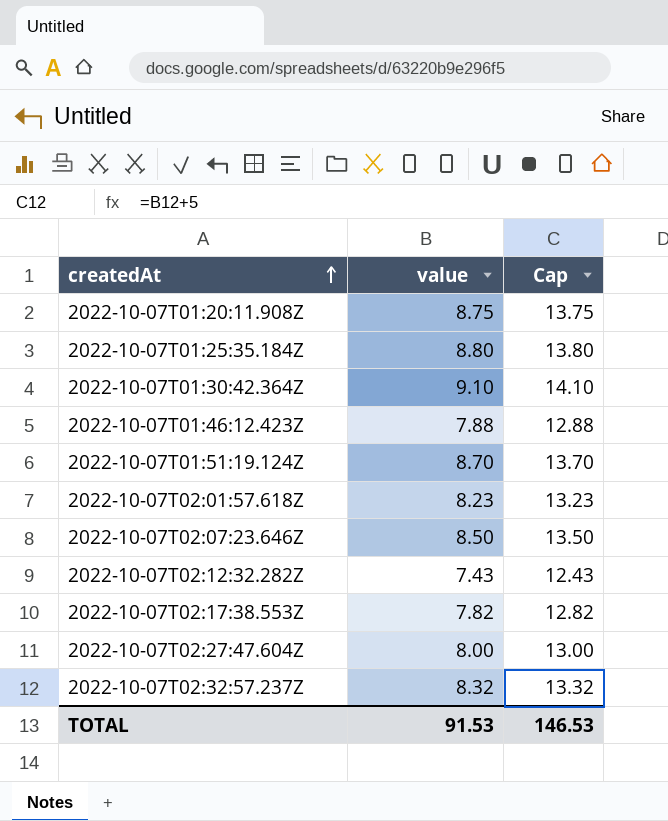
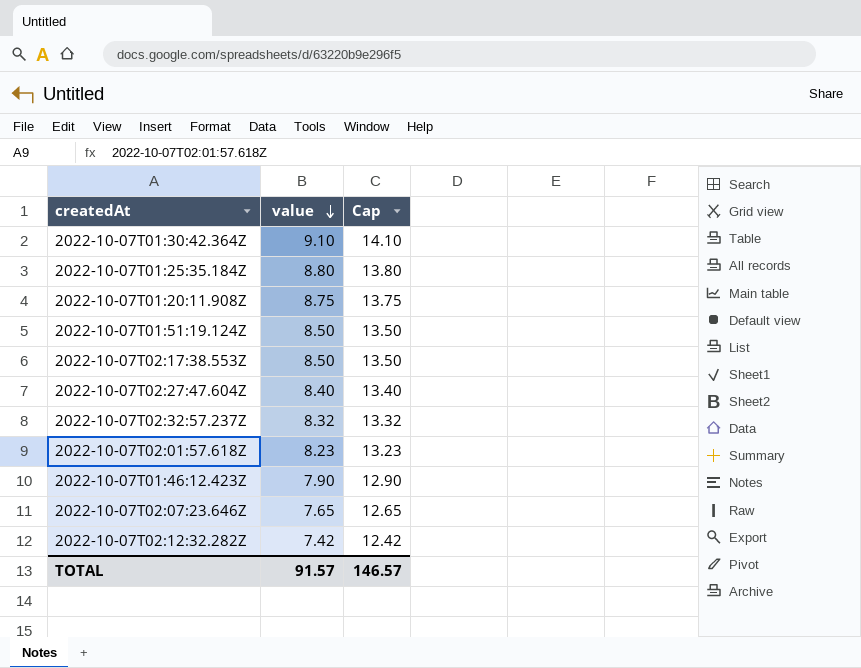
row order: createdAt ascending -> value descending
2022-10-07T01:51:19.124Z | value: 8.70 -> 8.50
2022-10-07T01:51:19.124Z | Cap: 13.70 -> 13.50
2022-10-07T02:17:38.553Z | value: 7.82 -> 8.50
2022-10-07T02:17:38.553Z | Cap: 12.82 -> 13.50
2022-10-07T02:27:47.604Z | value: 8.00 -> 8.40
2022-10-07T02:27:47.604Z | Cap: 13.00 -> 13.40
2022-10-07T01:46:12.423Z | value: 7.88 -> 7.90
2022-10-07T01:46:12.423Z | Cap: 12.88 -> 12.90
2022-10-07T02:07:23.646Z | value: 8.50 -> 7.65
2022-10-07T02:07:23.646Z | Cap: 13.50 -> 12.65
2022-10-07T02:12:32.282Z | value: 7.43 -> 7.42
2022-10-07T02:12:32.282Z | Cap: 12.43 -> 12.42
TOTAL | value: 91.53 -> 91.57
TOTAL | Cap: 146.53 -> 146.57

